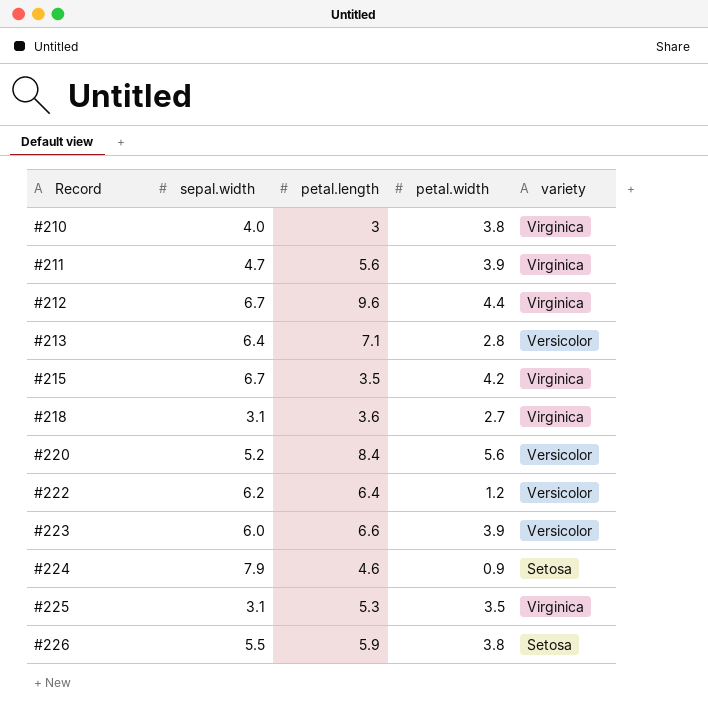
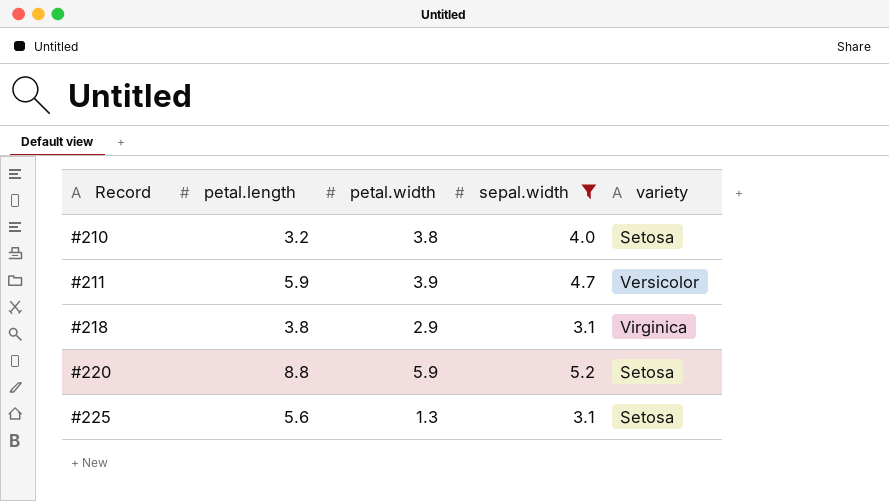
filter: none -> sepal.width <= 5.2
column sepal.width | position: 2 -> 4
#210 | petal.length: 3 -> 3.2
#210 | variety: Virginica -> Setosa
#211 | petal.length: 5.6 -> 5.9
#211 | variety: Virginica -> Versicolor
#218 | petal.length: 3.6 -> 3.8
#218 | petal.width: 2.7 -> 2.9
#220 | petal.length: 8.4 -> 8.8
#220 | petal.width: 5.6 -> 5.9
#220 | variety: Versicolor -> Setosa
#225 | petal.length: 5.3 -> 5.6
#225 | petal.width: 3.5 -> 1.3
#225 | variety: Virginica -> Setosa

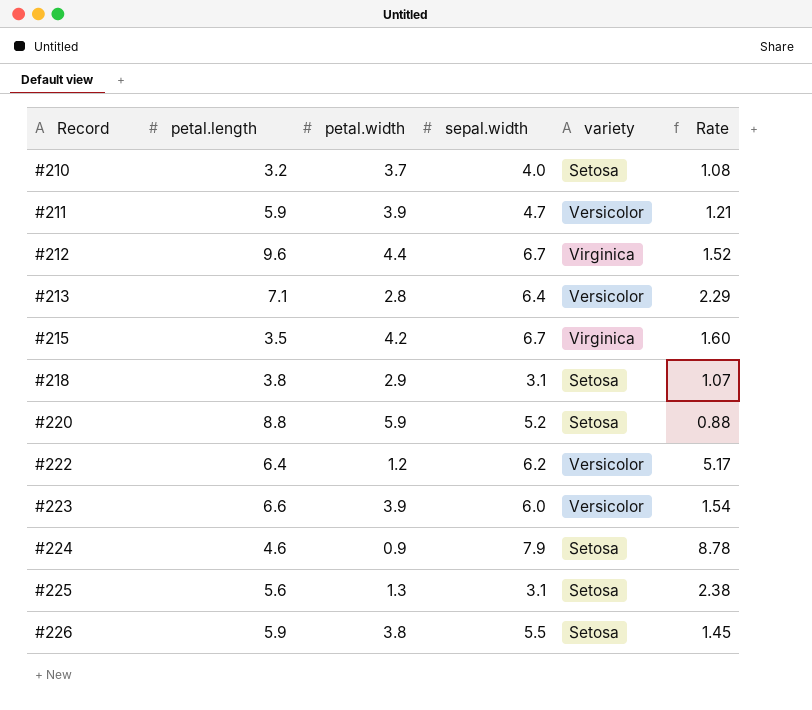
filter: sepal.width <= 5.2 -> none
column Rate | formula: none -> [sepal.width] / [petal.width]
#210 | petal.width: 3.8 -> 3.7
#218 | variety: Virginica -> Setosa

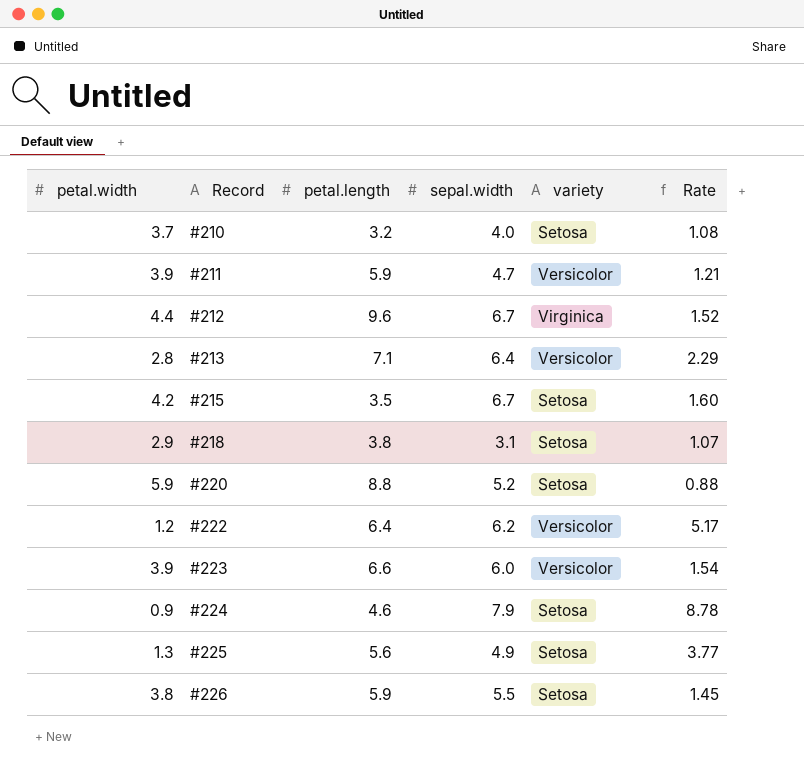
column petal.width | position: 3 -> 1
#215 | variety: Virginica -> Setosa
#225 | sepal.width: 3.1 -> 4.9
#225 | Rate: 2.38 -> 3.77

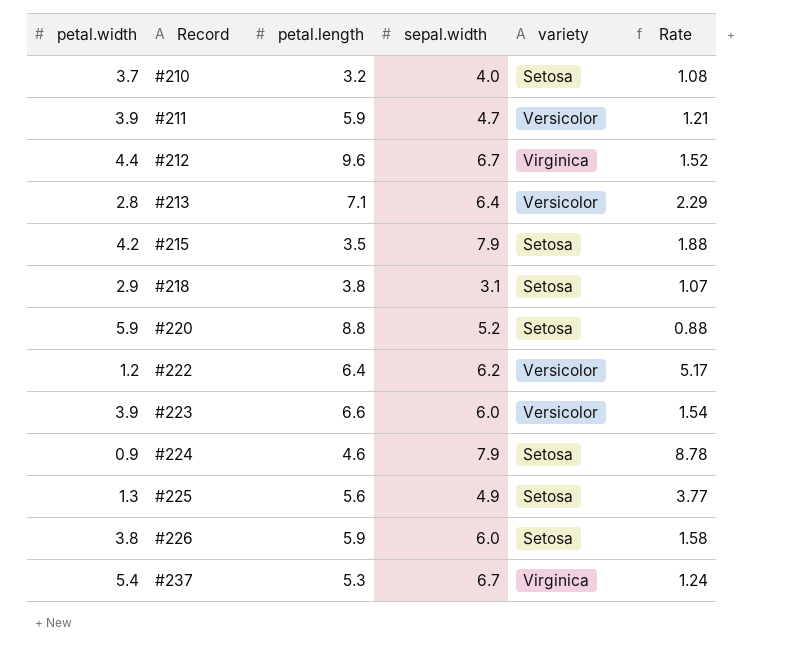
#215 | sepal.width: 6.7 -> 7.9
#215 | Rate: 1.60 -> 1.88
#226 | sepal.width: 5.5 -> 6.0
#226 | Rate: 1.45 -> 1.58
row #237: none -> 5.4 | 5.3 | 6.7 | Virginica | 1.24

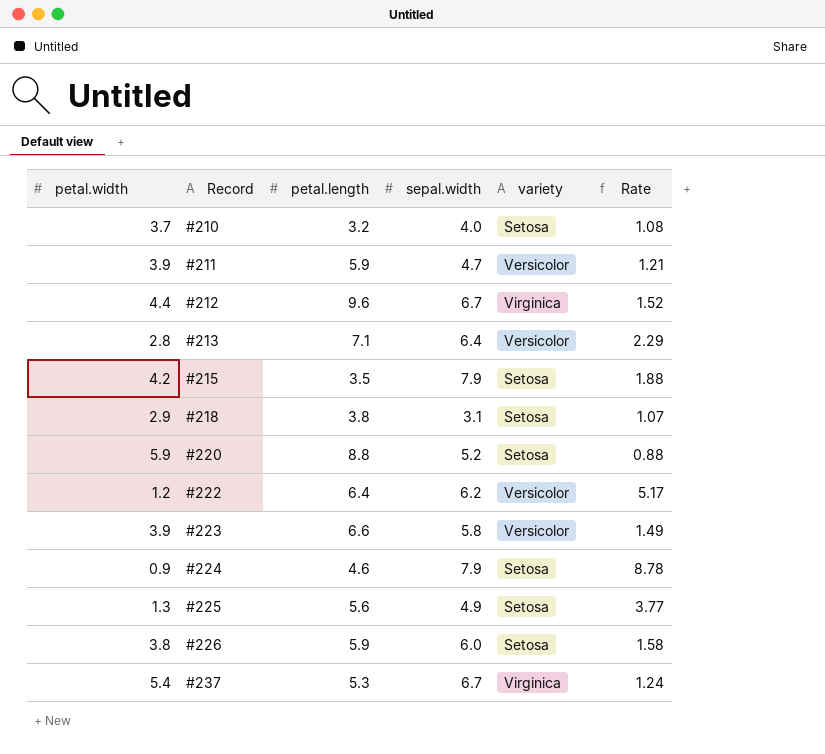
#223 | sepal.width: 6.0 -> 5.8
#223 | Rate: 1.54 -> 1.49

